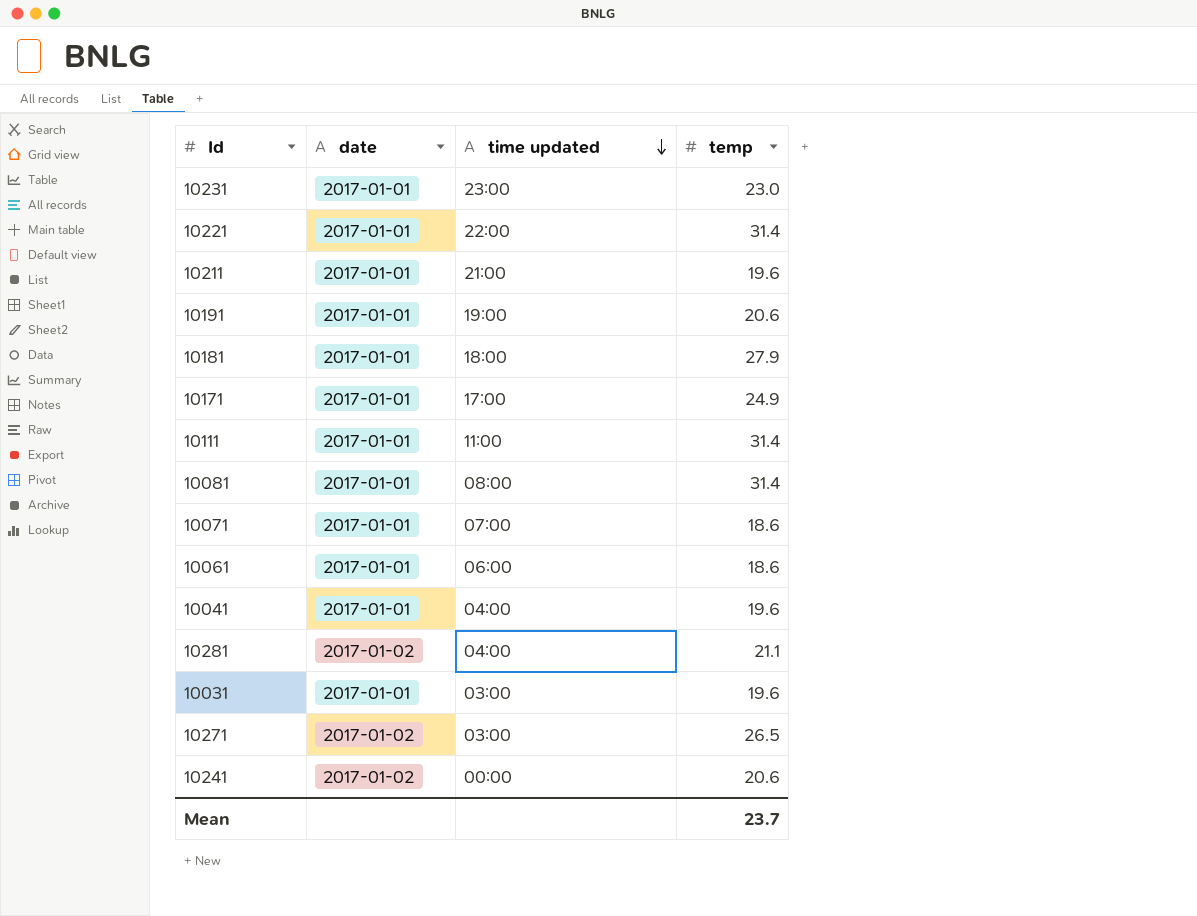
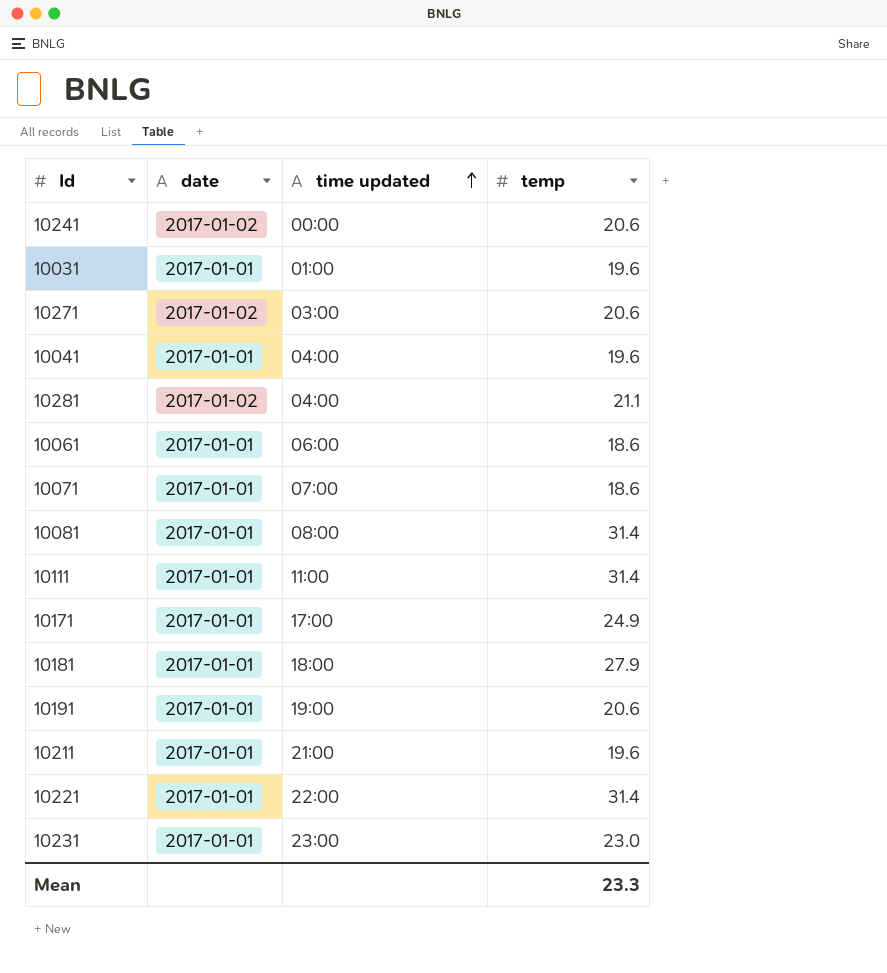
row order: time updated descending -> time updated ascending
10031 | time updated: 03:00 -> 01:00
10271 | temp: 26.5 -> 20.6
Mean | temp: 23.7 -> 23.3

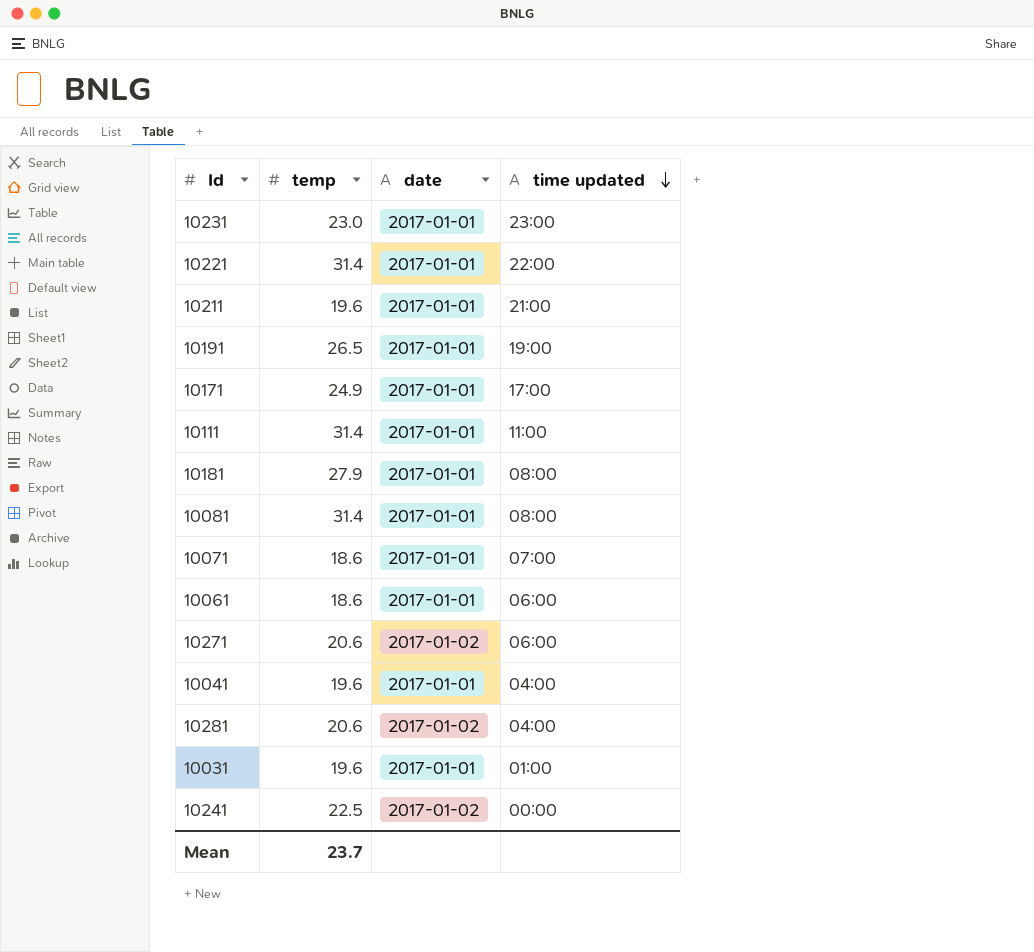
row order: time updated ascending -> time updated descending
column temp | position: 4 -> 2
10191 | temp: 20.6 -> 26.5
10181 | time updated: 18:00 -> 08:00
10271 | time updated: 03:00 -> 06:00
10281 | temp: 21.1 -> 20.6
10241 | temp: 20.6 -> 22.5
Mean | temp: 23.3 -> 23.7

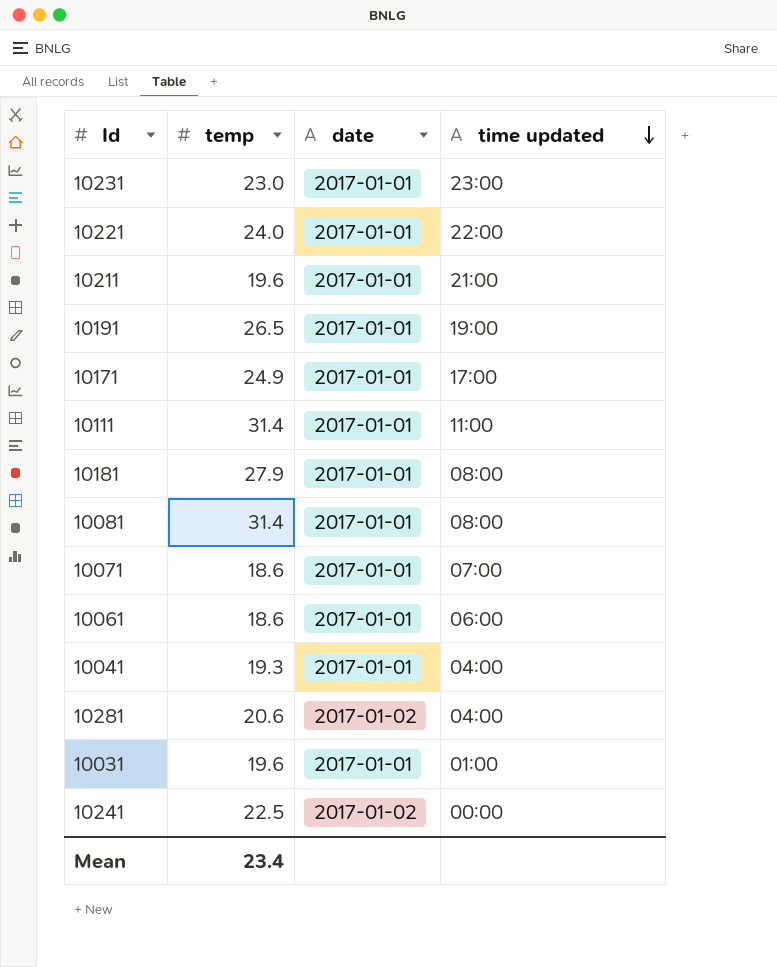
row 10271: 20.6 | 2017-01-02 | 06:00 -> none
10221 | temp: 31.4 -> 24.0
10041 | temp: 19.6 -> 19.3
Mean | temp: 23.7 -> 23.4

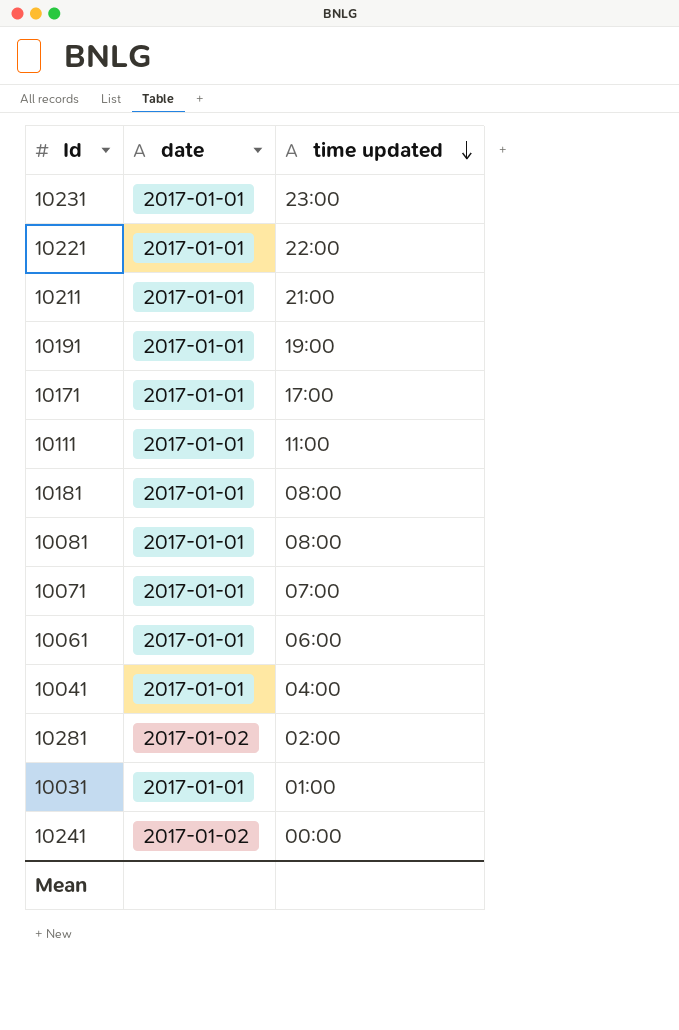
column temp | position: 2 -> none
10281 | time updated: 04:00 -> 02:00

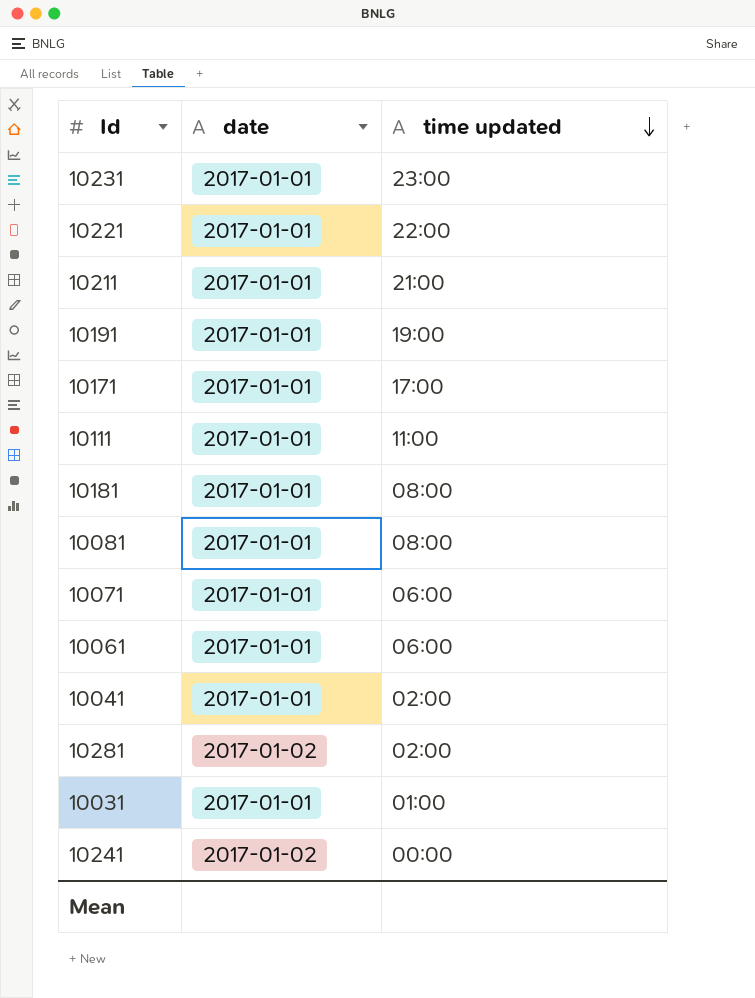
10071 | time updated: 07:00 -> 06:00
10041 | time updated: 04:00 -> 02:00

